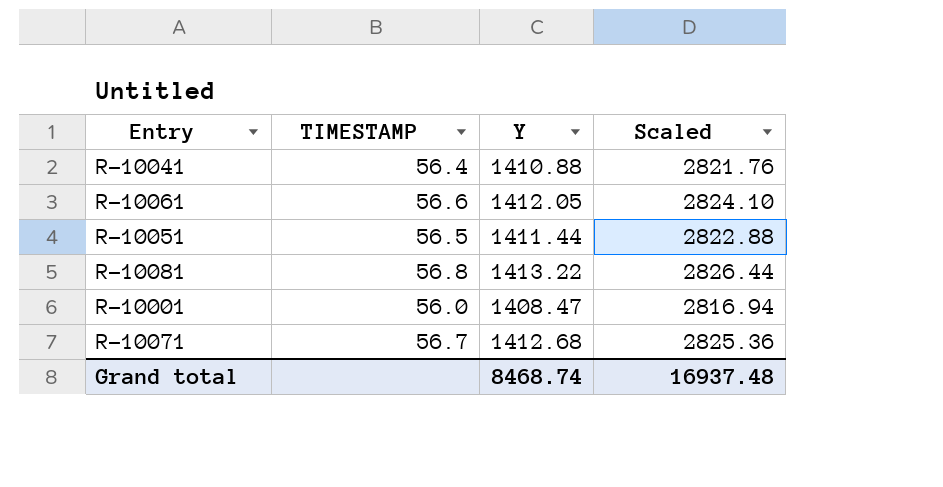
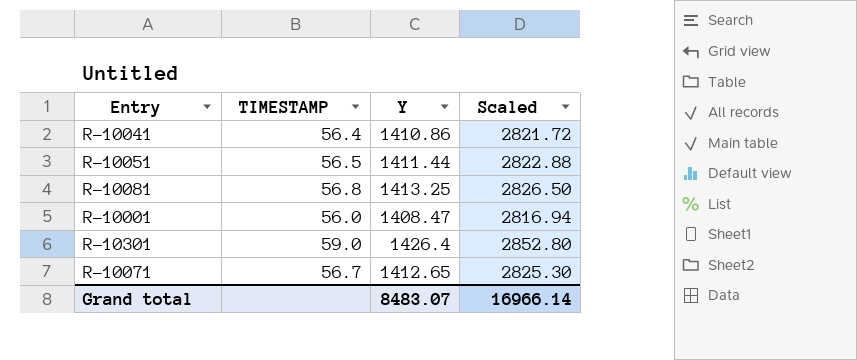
row R-10061: 56.6 | 1412.05 | 2824.10 -> none
R-10041 | Y: 1410.88 -> 1410.86
R-10041 | Scaled: 2821.76 -> 2821.72
R-10081 | Y: 1413.22 -> 1413.25
R-10081 | Scaled: 2826.44 -> 2826.50
row R-10301: none -> 59.0 | 1426.4 | 2852.80
R-10071 | Y: 1412.68 -> 1412.65
R-10071 | Scaled: 2825.36 -> 2825.30
Grand total | Y: 8468.74 -> 8483.07
Grand total | Scaled: 16937.48 -> 16966.14

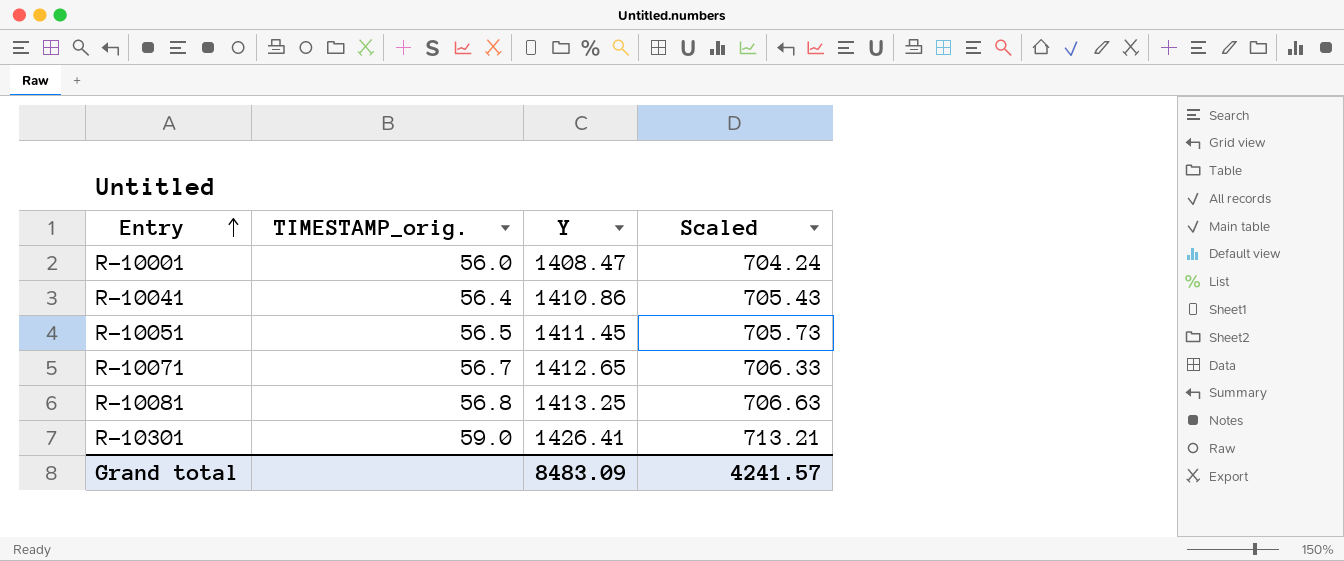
row order: none -> Entry ascending
column name: TIMESTAMP -> TIMESTAMP_orig.
column Scaled | formula: [Y] * 2 -> [Y] * 0.5
R-10051 | Y: 1411.44 -> 1411.45
R-10301 | Y: 1426.4 -> 1426.41
Grand total | Y: 8483.07 -> 8483.09
Grand total | Scaled: 16966.14 -> 4241.57

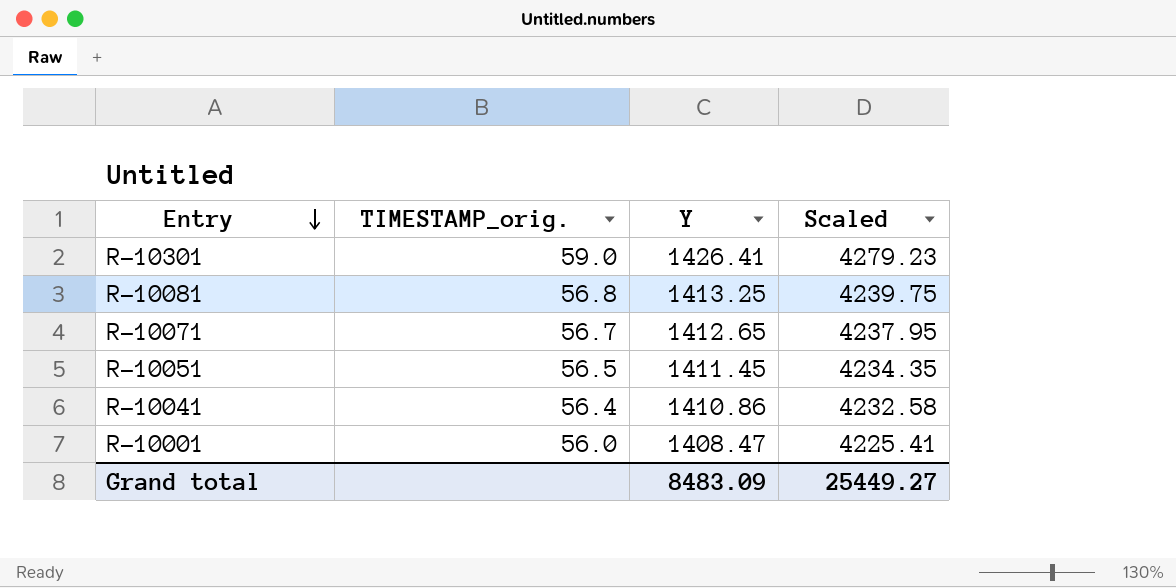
row order: Entry ascending -> Entry descending
column Scaled | formula: [Y] * 0.5 -> [Y] * 3
Grand total | Scaled: 4241.57 -> 25449.27

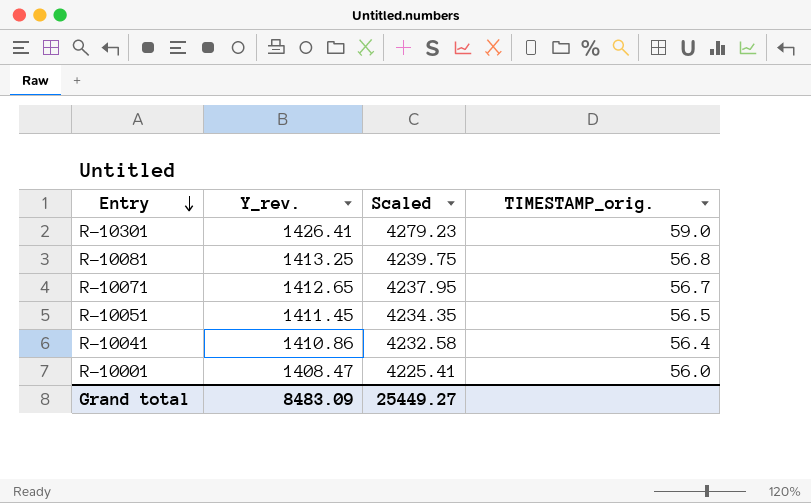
column name: Y -> Y_rev.
column TIMESTAMP_orig. | position: 2 -> 4

